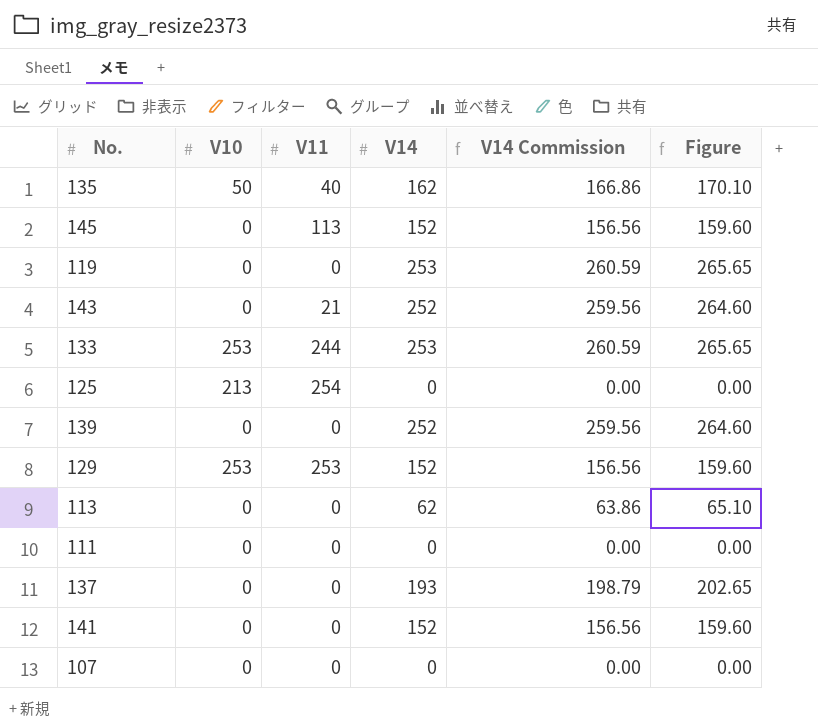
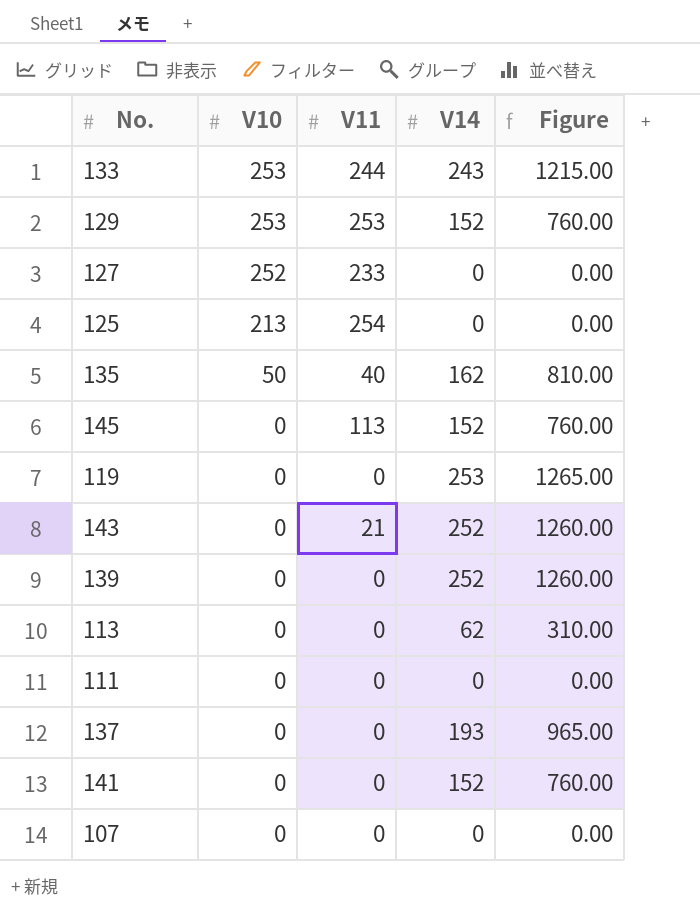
row order: none -> V10 descending
column V14 Commission | formula: [V14] * 1.03 -> none
column Figure | formula: [V14] * 1.05 -> [V14] * 5
133 | V14: 253 -> 243
row 127: none -> 252 | 233 | 0 | 0.00

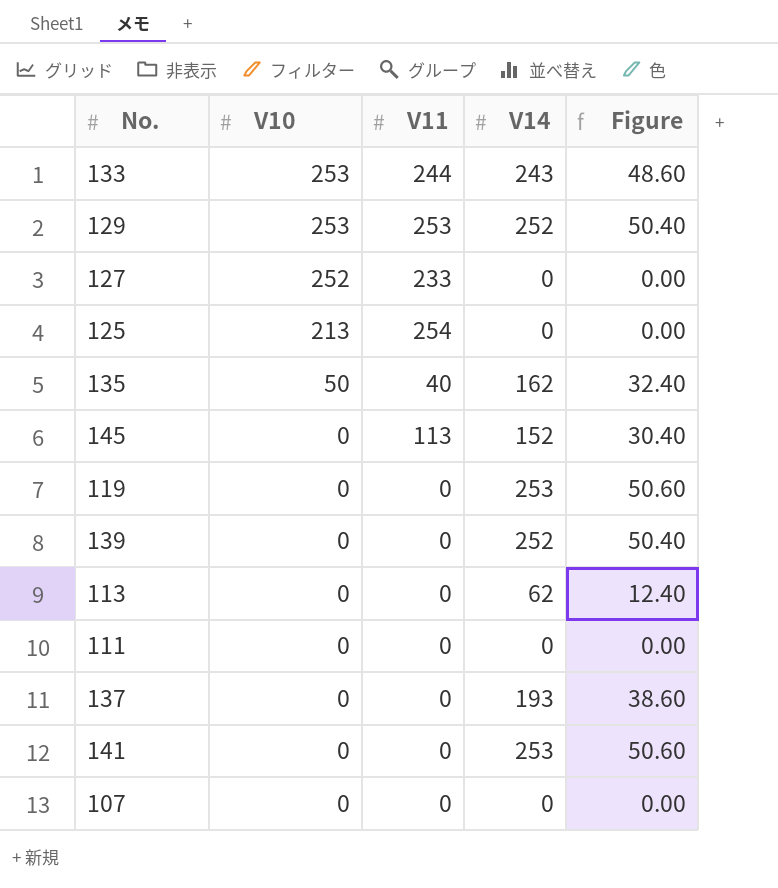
column Figure | formula: [V14] * 5 -> [V14] * 0.2
row 143: 0 | 21 | 252 | 1260.00 -> none
129 | V14: 152 -> 252
141 | V14: 152 -> 253

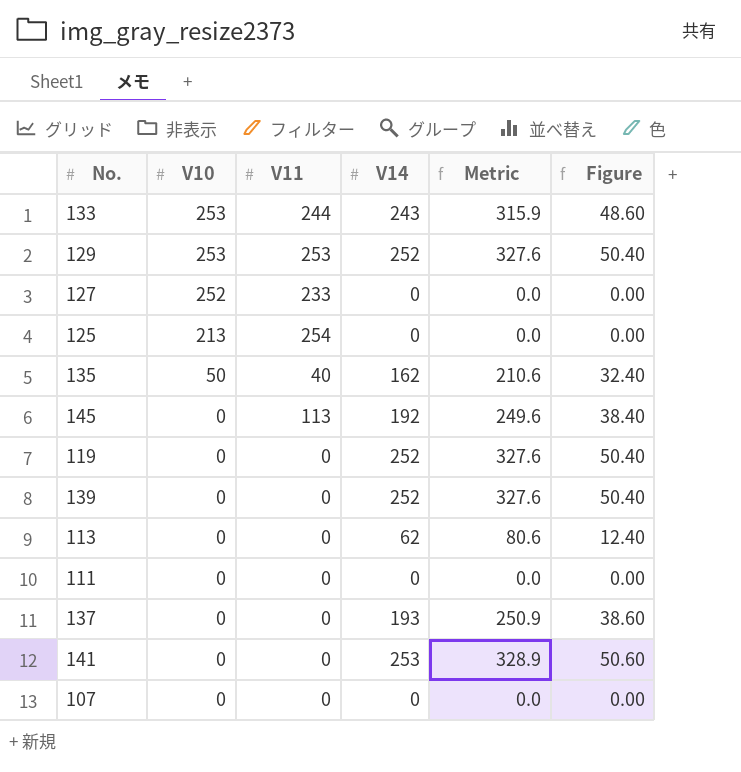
column Metric | formula: none -> [V14] * 1.3
145 | V14: 152 -> 192
145 | Figure: 30.40 -> 38.40
119 | V14: 253 -> 252
119 | Figure: 50.60 -> 50.40

